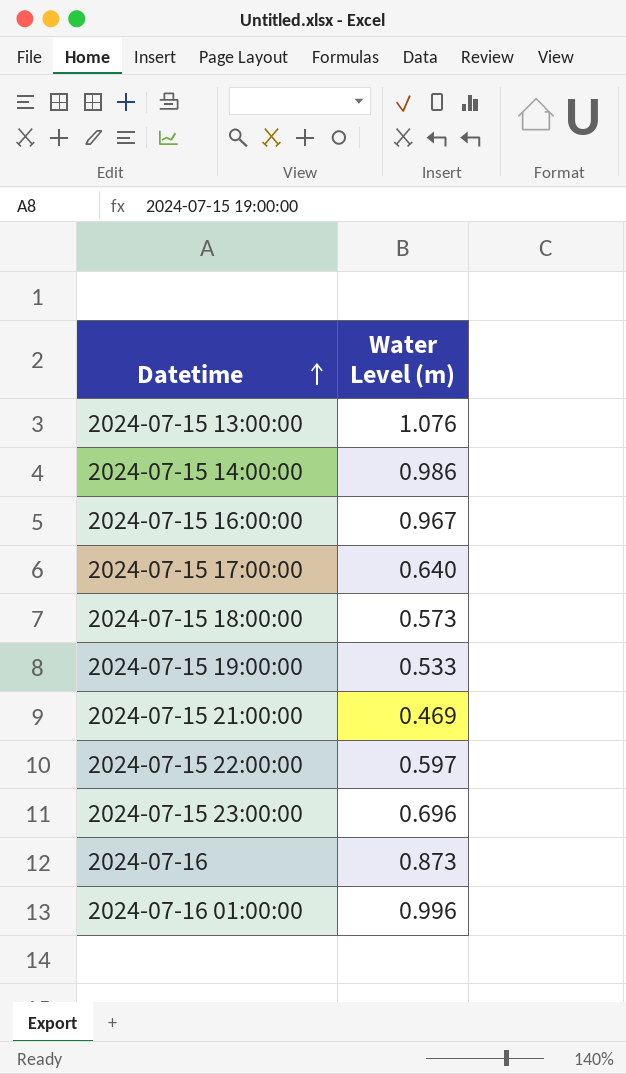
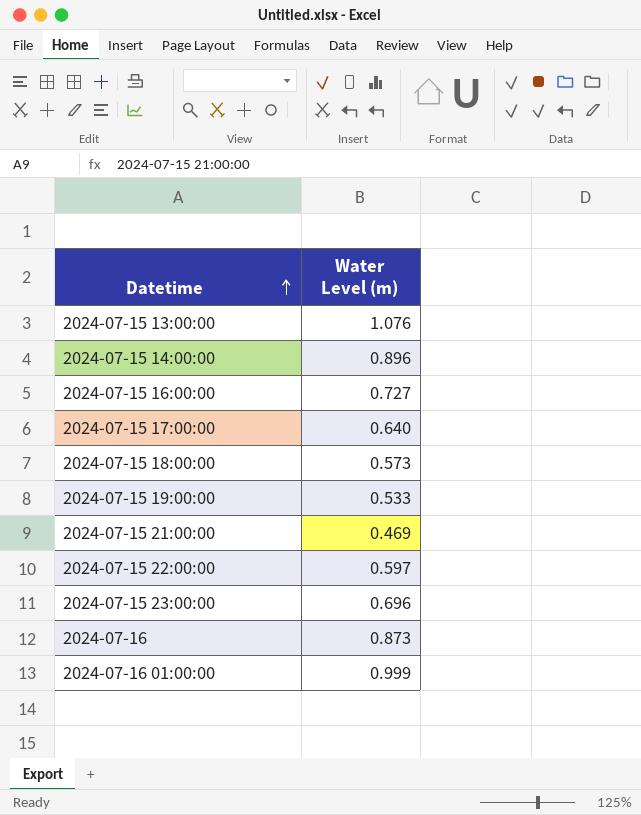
2024-07-15 14:00:00 | Water Level (m): 0.986 -> 0.896
2024-07-15 16:00:00 | Water Level (m): 0.967 -> 0.727
2024-07-16 01:00:00 | Water Level (m): 0.996 -> 0.999

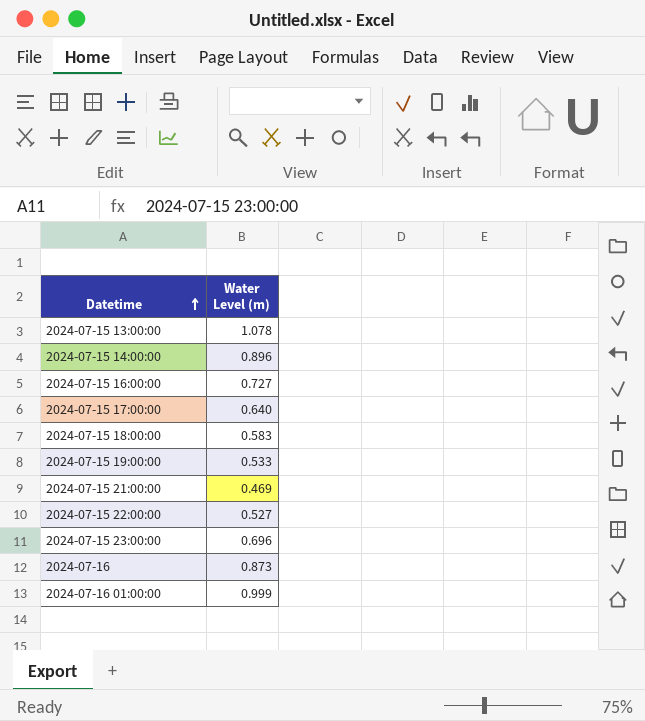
2024-07-15 13:00:00 | Water Level (m): 1.076 -> 1.078
2024-07-15 18:00:00 | Water Level (m): 0.573 -> 0.583
2024-07-15 22:00:00 | Water Level (m): 0.597 -> 0.527

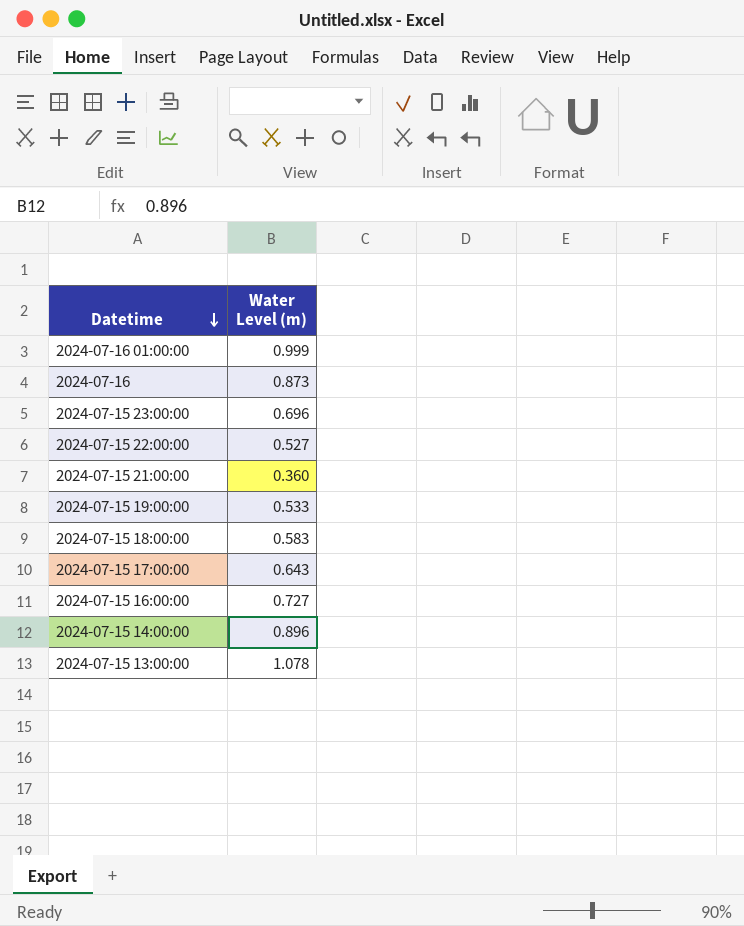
row order: Datetime ascending -> Datetime descending
2024-07-15 21:00:00 | Water Level (m): 0.469 -> 0.360
2024-07-15 17:00:00 | Water Level (m): 0.640 -> 0.643

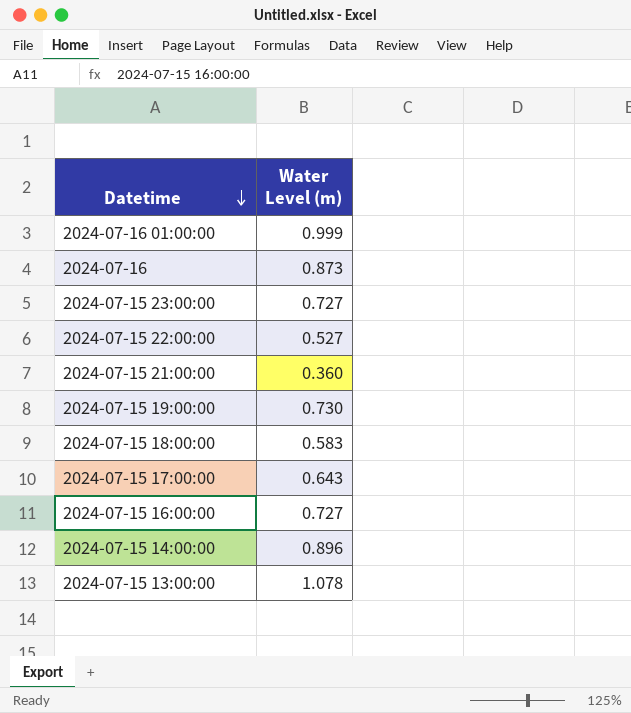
2024-07-15 23:00:00 | Water Level (m): 0.696 -> 0.727
2024-07-15 19:00:00 | Water Level (m): 0.533 -> 0.730

